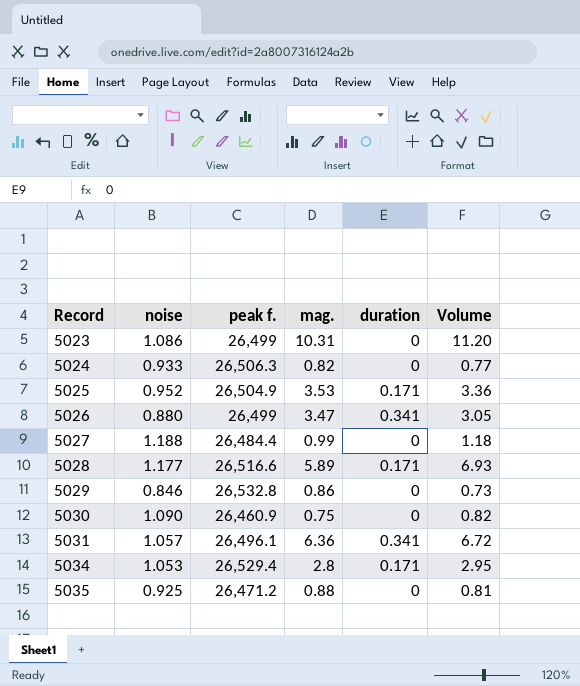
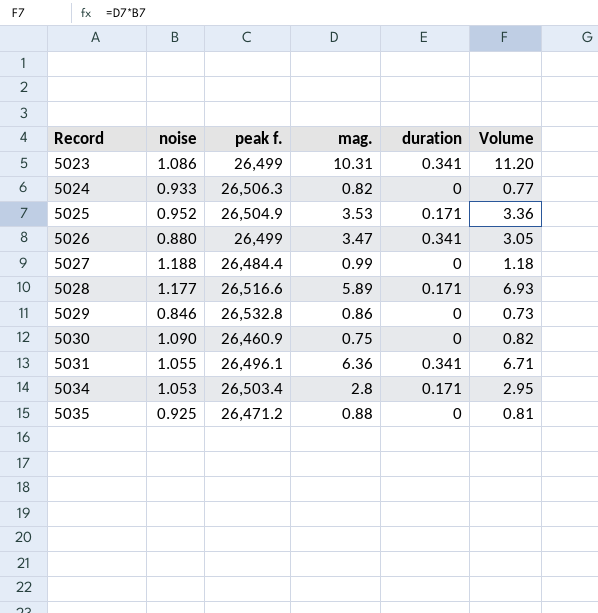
5023 | duration: 0 -> 0.341
5031 | noise: 1.057 -> 1.055
5031 | Volume: 6.72 -> 6.71
5034 | peak f.: 26,529.4 -> 26,503.4

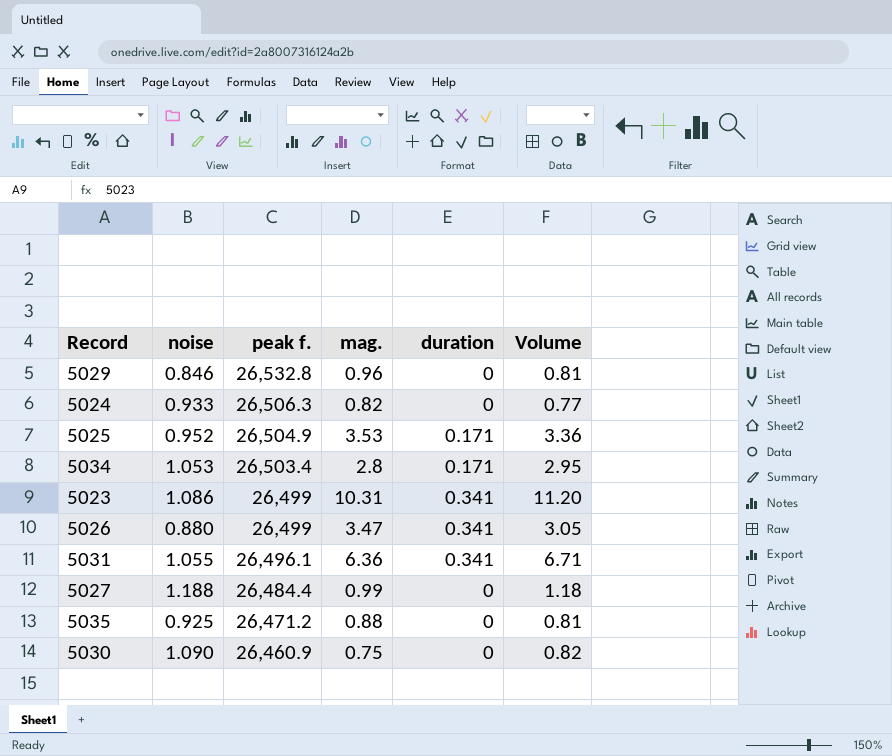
row order: Record ascending -> peak f. descending
row 5028: 1.177 | 26,516.6 | 5.89 | 0.171 | 6.93 -> none
5029 | mag.: 0.86 -> 0.96
5029 | Volume: 0.73 -> 0.81

